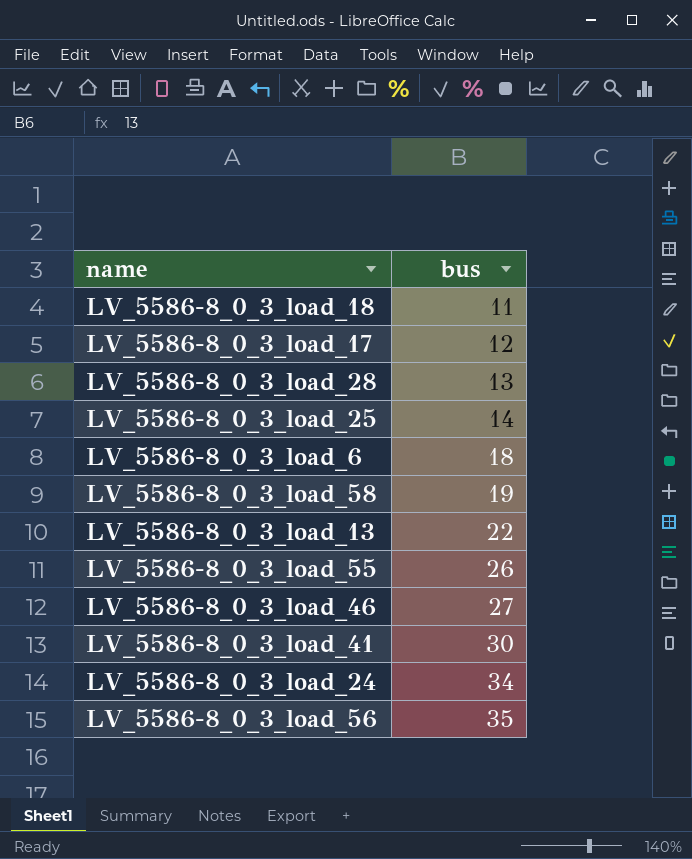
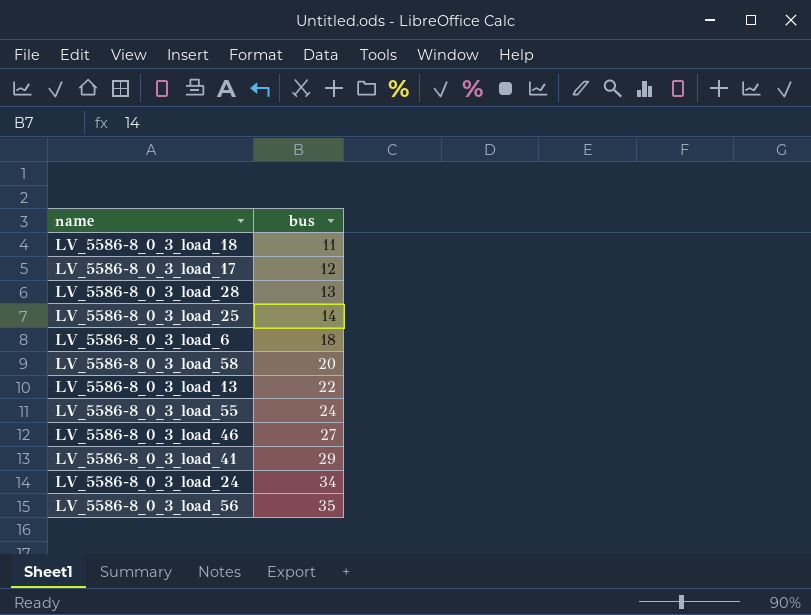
LV_5586-8_0_3_load_58 | bus: 19 -> 20
LV_5586-8_0_3_load_55 | bus: 26 -> 24
LV_5586-8_0_3_load_41 | bus: 30 -> 29

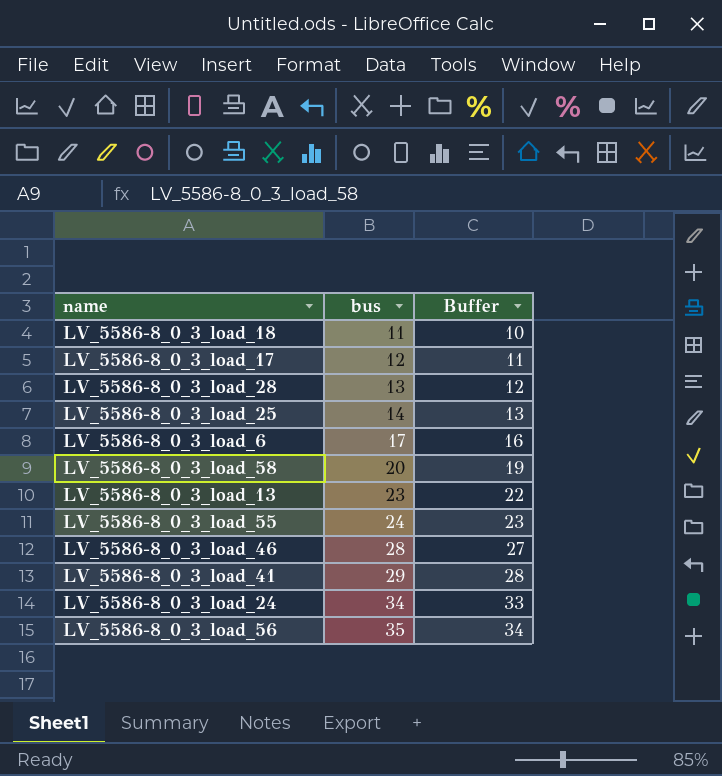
column Buffer | formula: none -> [bus] - 1
LV_5586-8_0_3_load_6 | bus: 18 -> 17
LV_5586-8_0_3_load_13 | bus: 22 -> 23
LV_5586-8_0_3_load_46 | bus: 27 -> 28

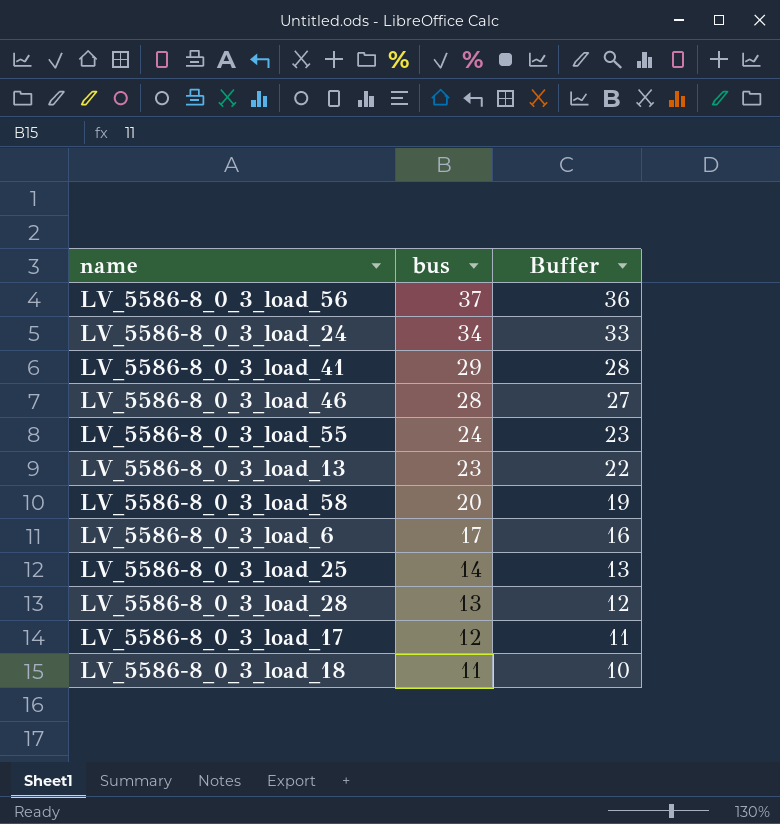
row order: bus ascending -> bus descending
LV_5586-8_0_3_load_56 | bus: 35 -> 37
LV_5586-8_0_3_load_56 | Buffer: 34 -> 36

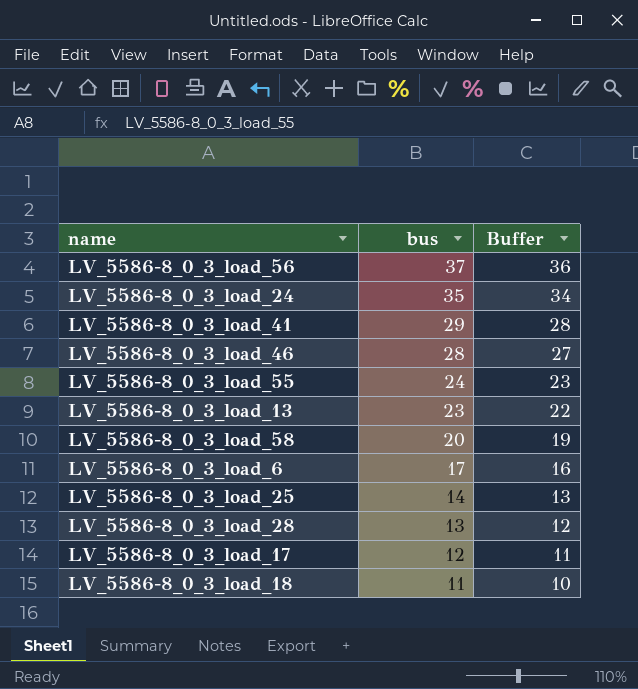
LV_5586-8_0_3_load_24 | bus: 34 -> 35
LV_5586-8_0_3_load_24 | Buffer: 33 -> 34

